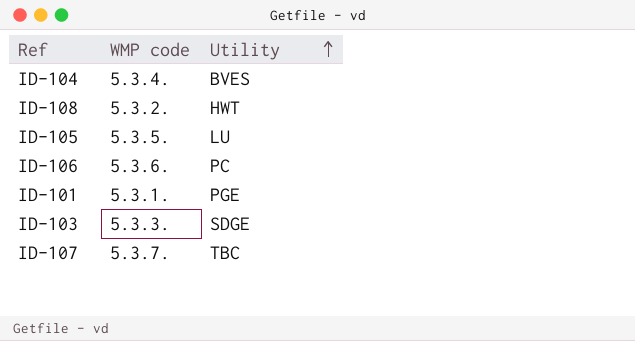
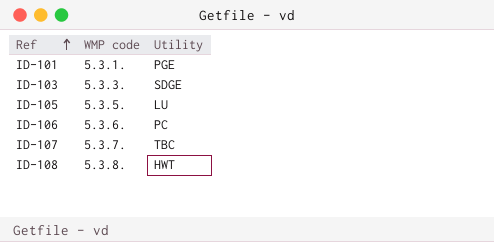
row order: Utility ascending -> Ref ascending
row ID-104: 5.3.4. | BVES -> none
ID-108 | WMP code: 5.3.2. -> 5.3.8.

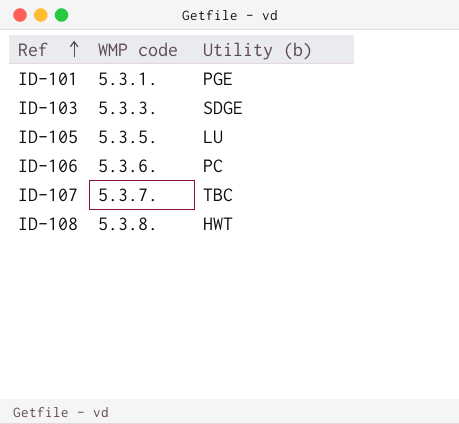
column name: Utility -> Utility (b)

